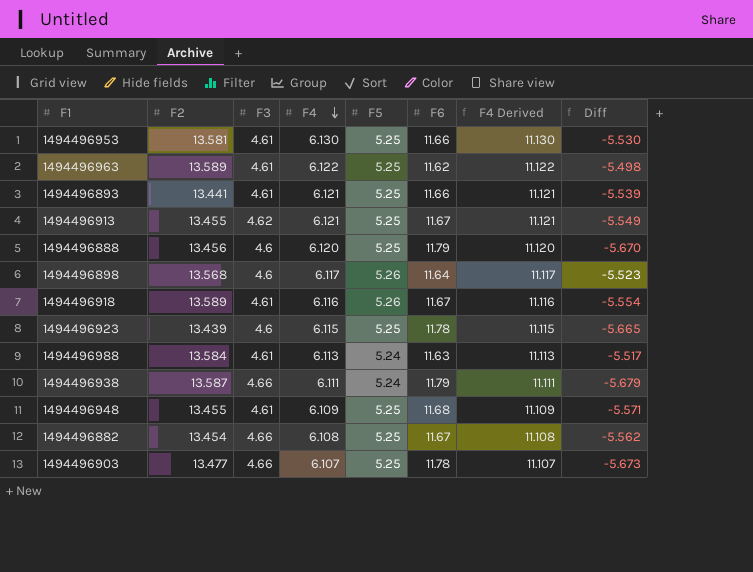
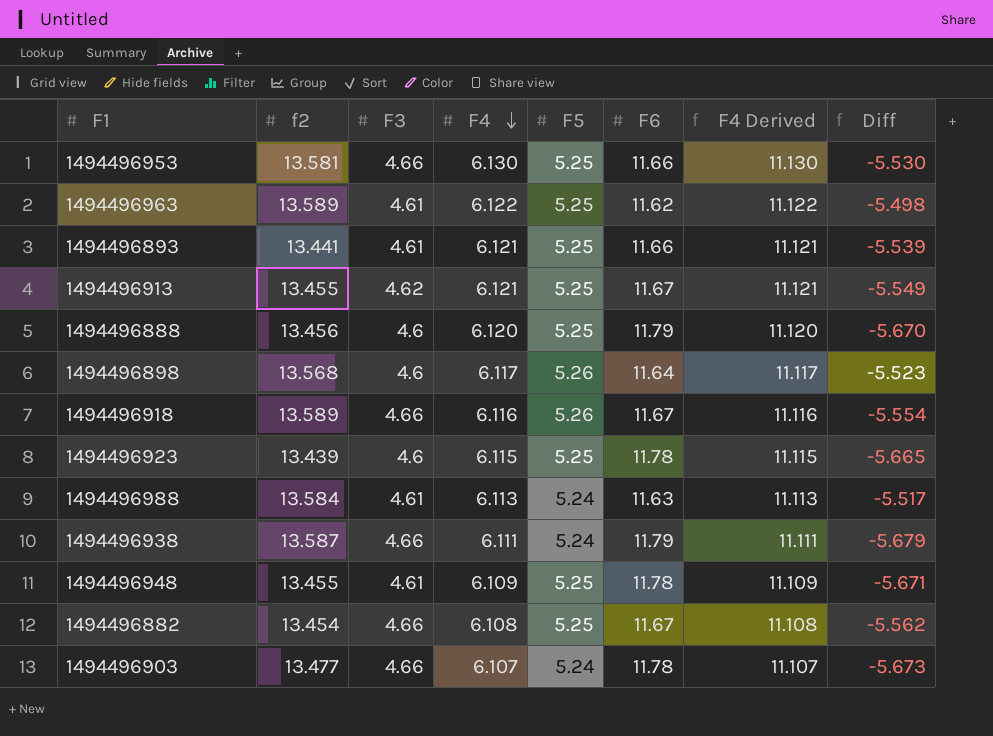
column name: F2 -> f2
1494496953 | F3: 4.61 -> 4.66
1494496918 | F3: 4.61 -> 4.66
1494496948 | F6: 11.68 -> 11.78
1494496948 | Diff: -5.571 -> -5.671
1494496903 | F5: 5.25 -> 5.24

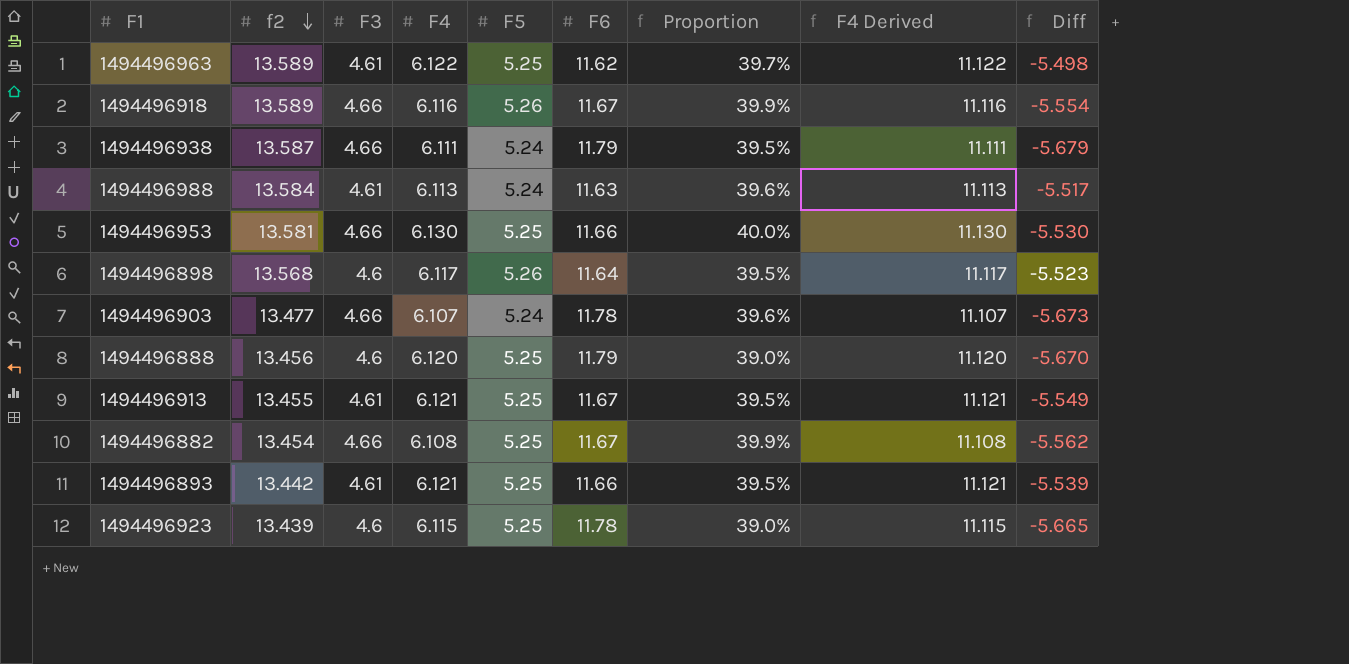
row order: F4 descending -> f2 descending
column Proportion | formula: none -> [F3] / [F6]
row 1494496948: 13.455 | 4.61 | 6.109 | 5.25 | 11.78 | 11.109 | -5.671 -> none
1494496913 | F3: 4.62 -> 4.61
1494496893 | f2: 13.441 -> 13.442

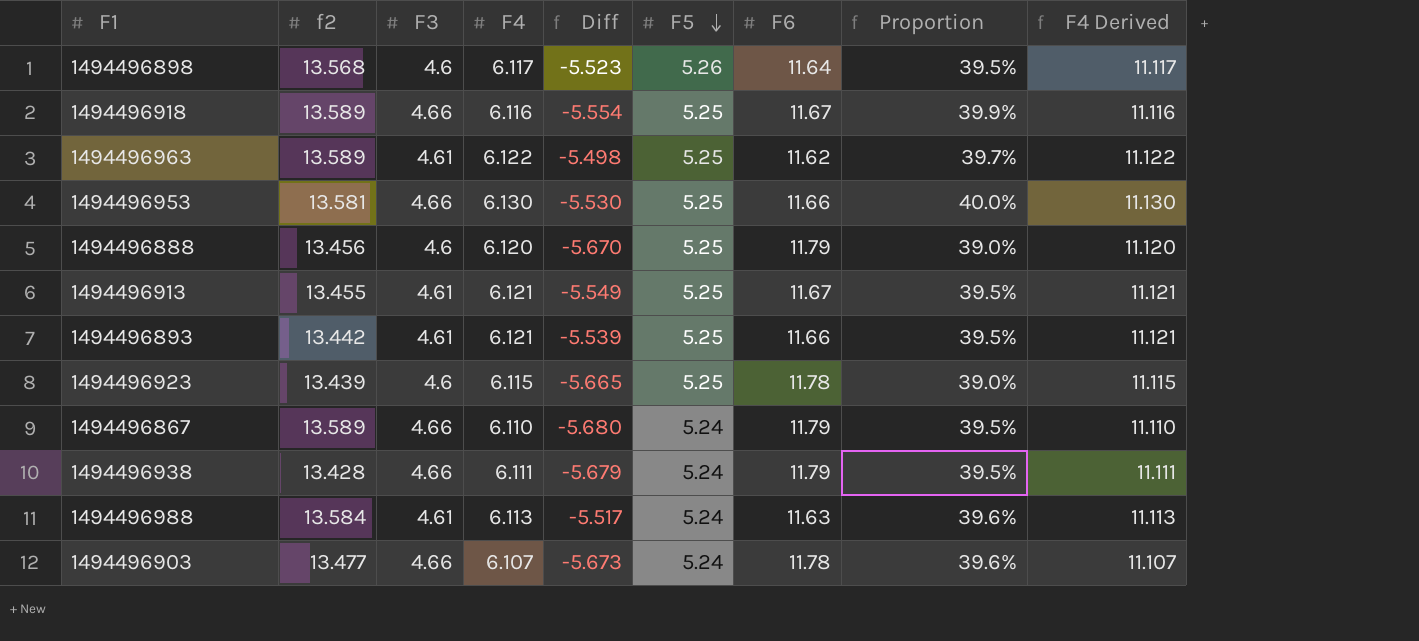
row order: f2 descending -> F5 descending
column Diff | position: 9 -> 5
row 1494496882: 13.454 | 4.66 | 6.108 | 5.25 | 11.67 | 39.9% | 11.108 | -5.562 -> none
1494496918 | F5: 5.26 -> 5.25
row 1494496867: none -> 13.589 | 4.66 | 6.110 | -5.680 | 5.24 | 11.79 | 39.5% | 11.110
1494496938 | f2: 13.587 -> 13.428

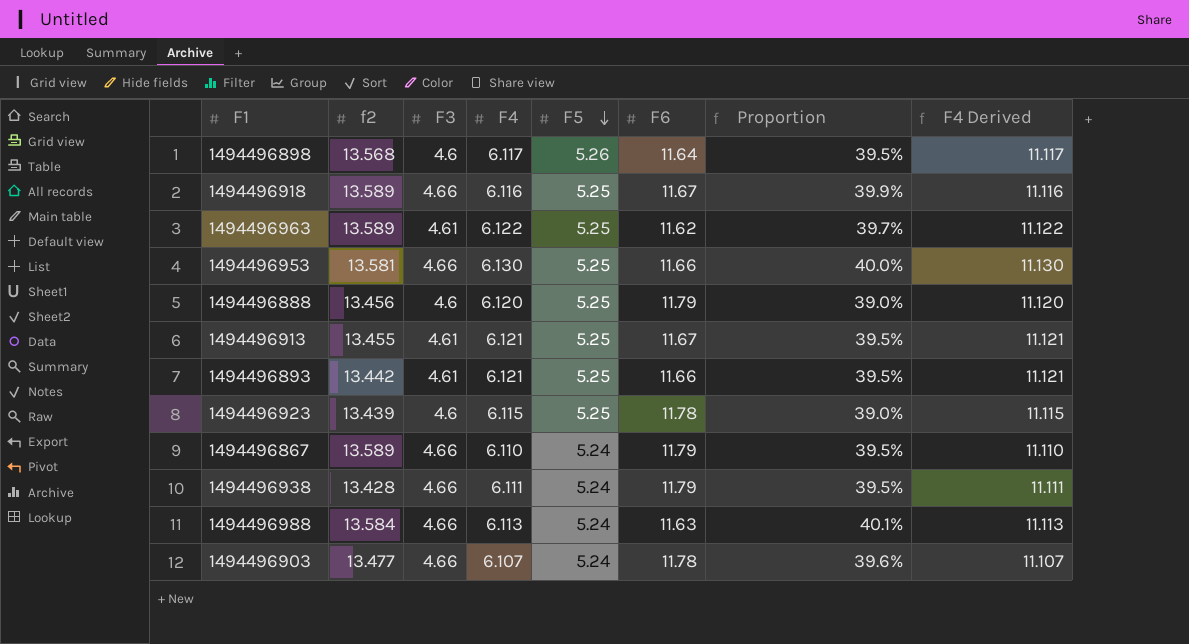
column Diff | formula: [F4] - [F6] -> none
1494496988 | F3: 4.61 -> 4.66
1494496988 | Proportion: 39.6% -> 40.1%

